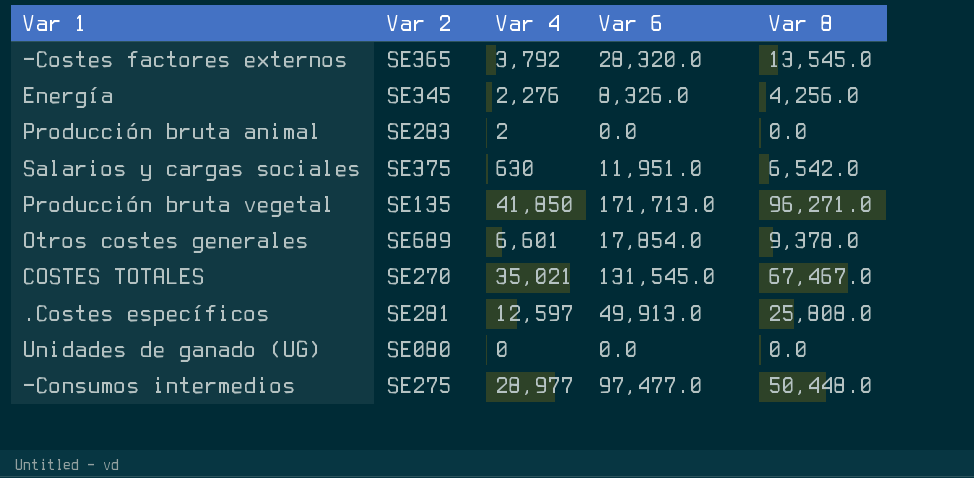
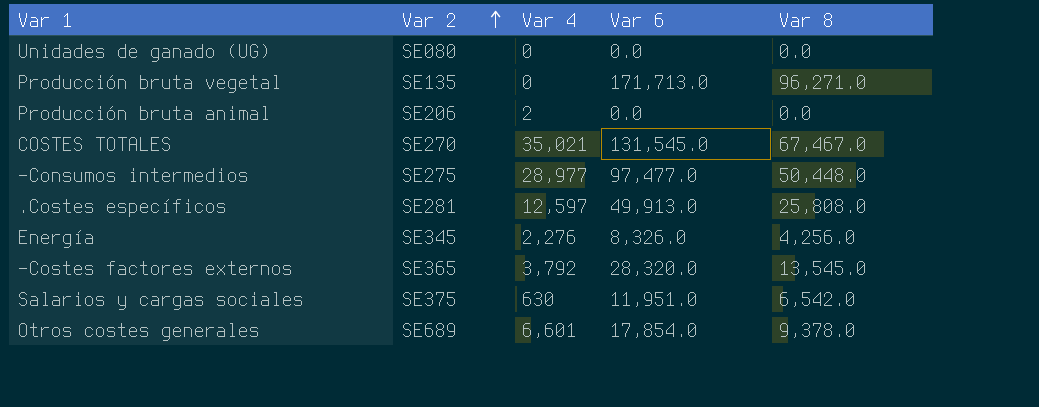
row order: none -> Var 2 ascending
Producción bruta vegetal | Var 4: 41,850 -> 0
Producción bruta animal | Var 2: SE283 -> SE206

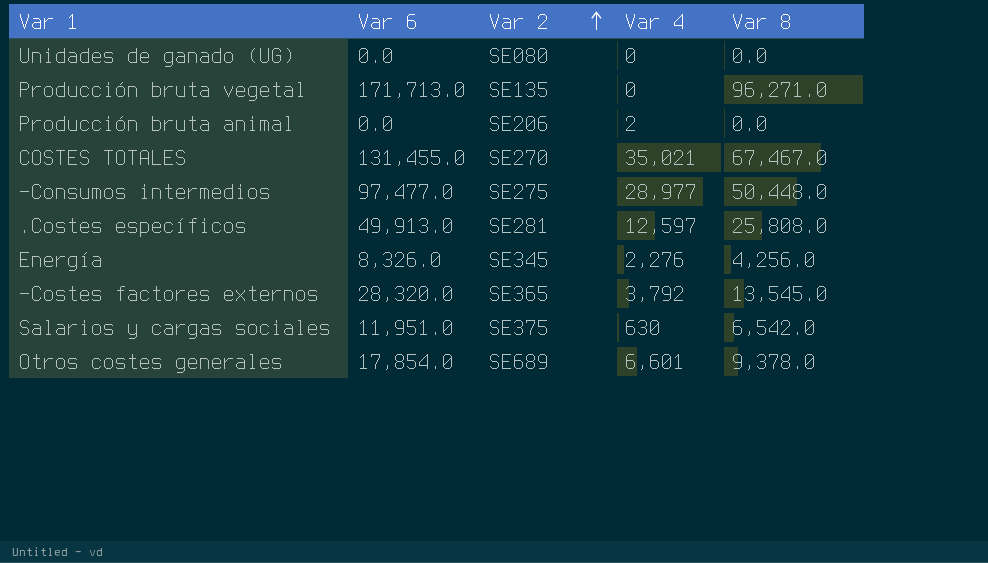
column Var 6 | position: 4 -> 2
COSTES TOTALES | Var 6: 131,545.0 -> 131,455.0

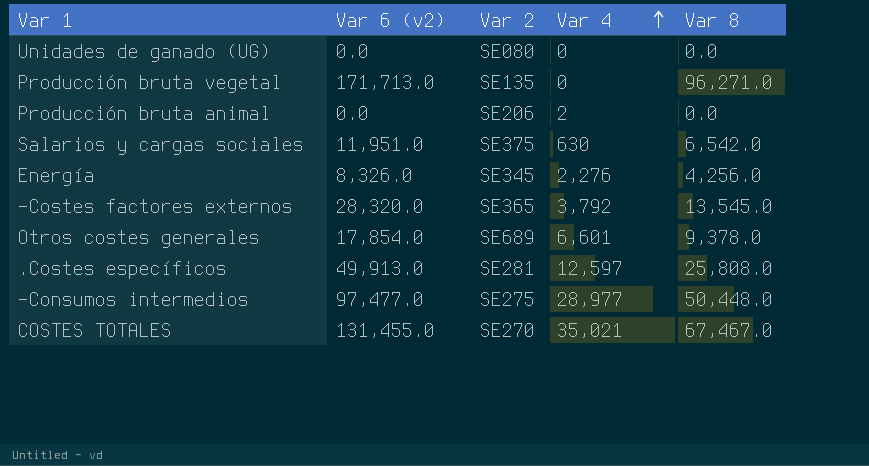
row order: Var 2 ascending -> Var 4 ascending
column name: Var 6 -> Var 6 (v2)

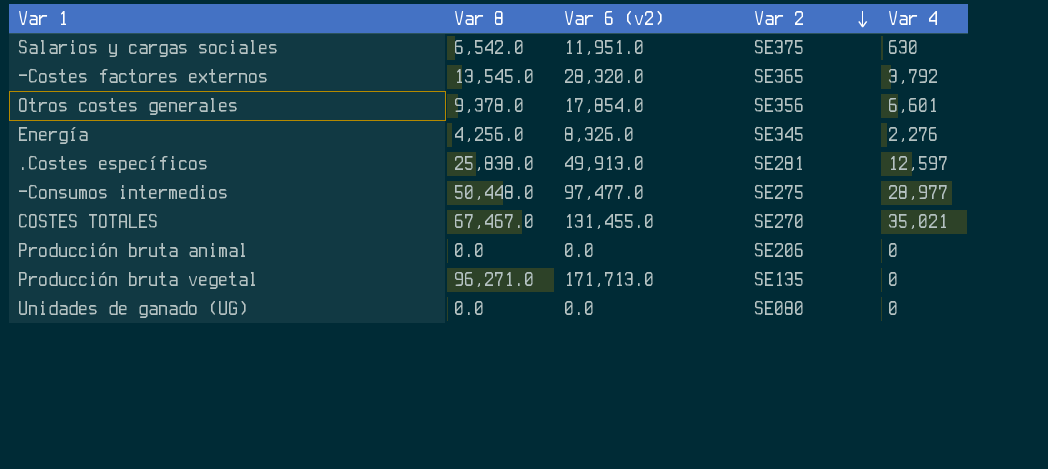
row order: Var 4 ascending -> Var 2 descending
column Var 8 | position: 5 -> 2
Otros costes generales | Var 2: SE689 -> SE356
.Costes específicos | Var 8: 25,808.0 -> 25,838.0
Producción bruta animal | Var 4: 2 -> 0

